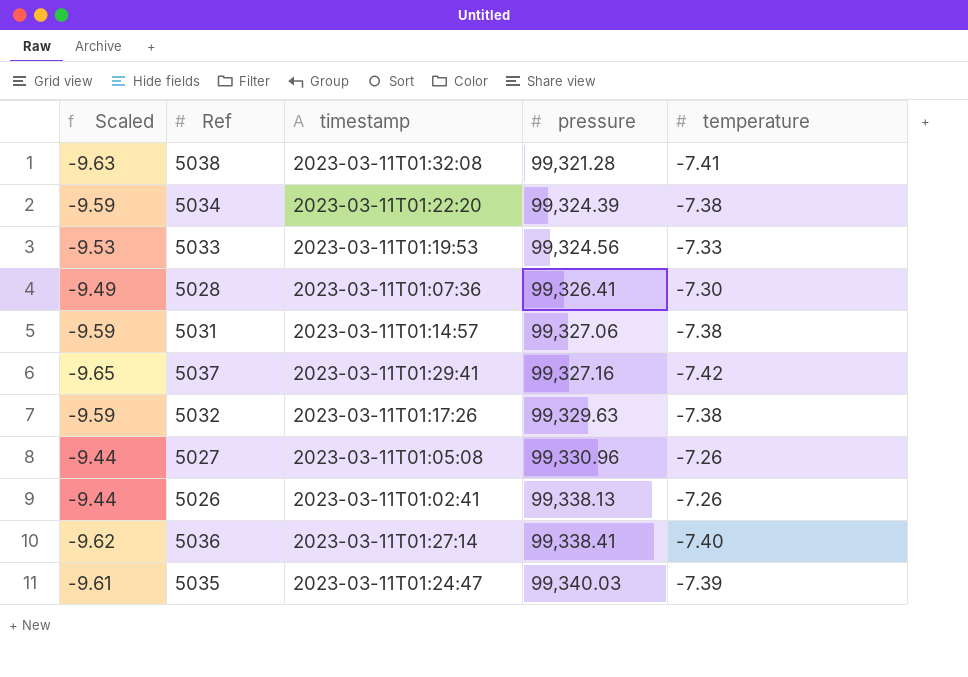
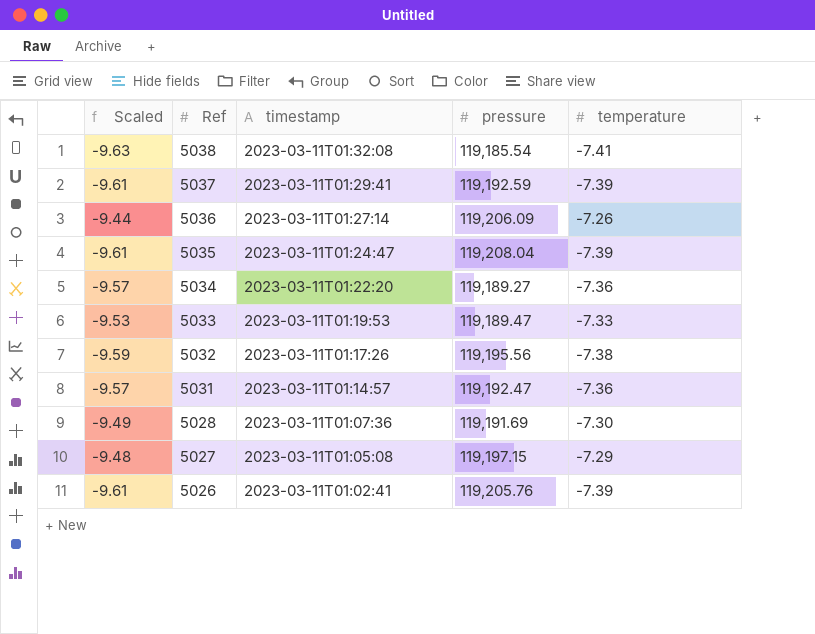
row order: pressure ascending -> Ref descending
5038 | pressure: 99,321.28 -> 119,185.54
5037 | Scaled: -9.65 -> -9.61
5037 | pressure: 99,327.16 -> 119,192.59
5037 | temperature: -7.42 -> -7.39
5036 | Scaled: -9.62 -> -9.44
5036 | pressure: 99,338.41 -> 119,206.09
5036 | temperature: -7.40 -> -7.26
5035 | pressure: 99,340.03 -> 119,208.04
5034 | Scaled: -9.59 -> -9.57
5034 | pressure: 99,324.39 -> 119,189.27
5034 | temperature: -7.38 -> -7.36
5033 | pressure: 99,324.56 -> 119,189.47
5032 | pressure: 99,329.63 -> 119,195.56
5031 | Scaled: -9.59 -> -9.57
5031 | pressure: 99,327.06 -> 119,192.47
5031 | temperature: -7.38 -> -7.36
5028 | pressure: 99,326.41 -> 119,191.69
5027 | Scaled: -9.44 -> -9.48
5027 | pressure: 99,330.96 -> 119,197.15
5027 | temperature: -7.26 -> -7.29
5026 | Scaled: -9.44 -> -9.61
5026 | pressure: 99,338.13 -> 119,205.76
5026 | temperature: -7.26 -> -7.39

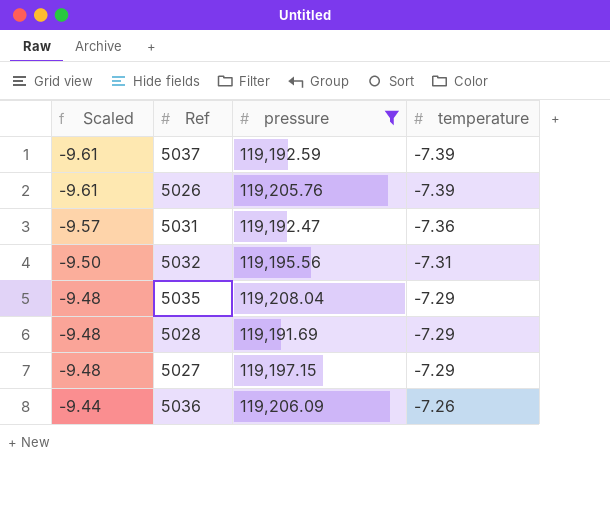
filter: none -> pressure >= 119,191.69
row order: Ref descending -> Scaled ascending
column timestamp | position: 3 -> none
5032 | Scaled: -9.59 -> -9.50
5032 | temperature: -7.38 -> -7.31
5035 | Scaled: -9.61 -> -9.48
5035 | temperature: -7.39 -> -7.29
5028 | Scaled: -9.49 -> -9.48
5028 | temperature: -7.30 -> -7.29

